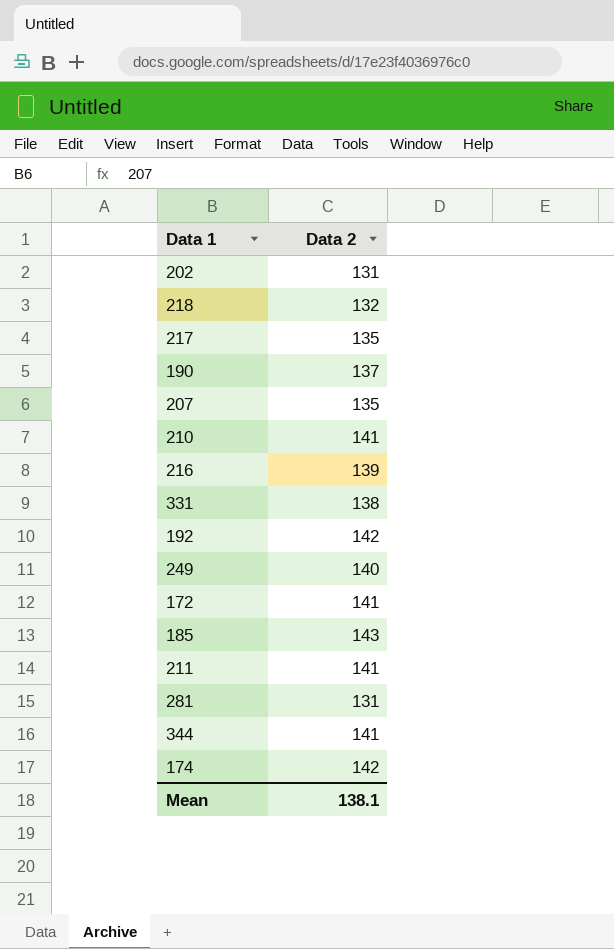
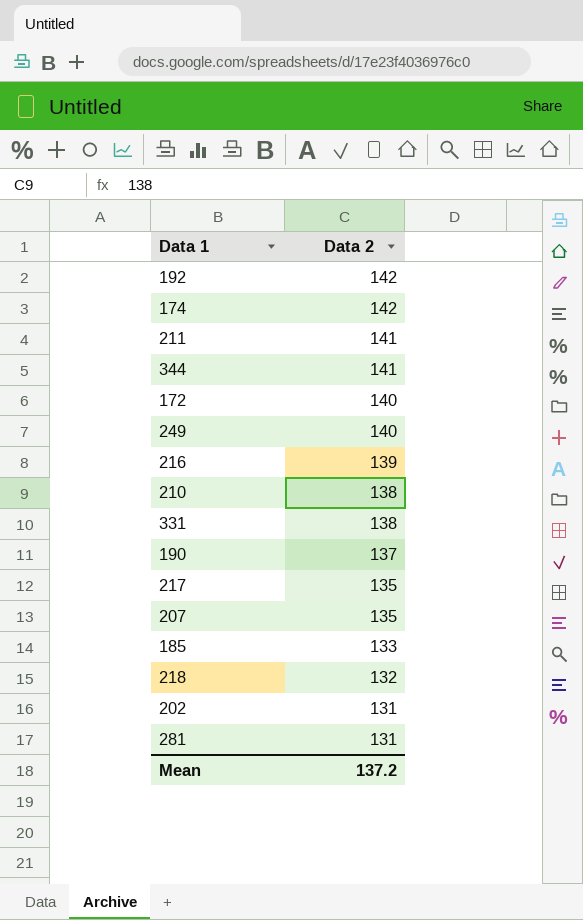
row order: none -> Data 2 descending
172 | Data 2: 141 -> 140
210 | Data 2: 141 -> 138
185 | Data 2: 143 -> 133
Mean | Data 2: 138.1 -> 137.2

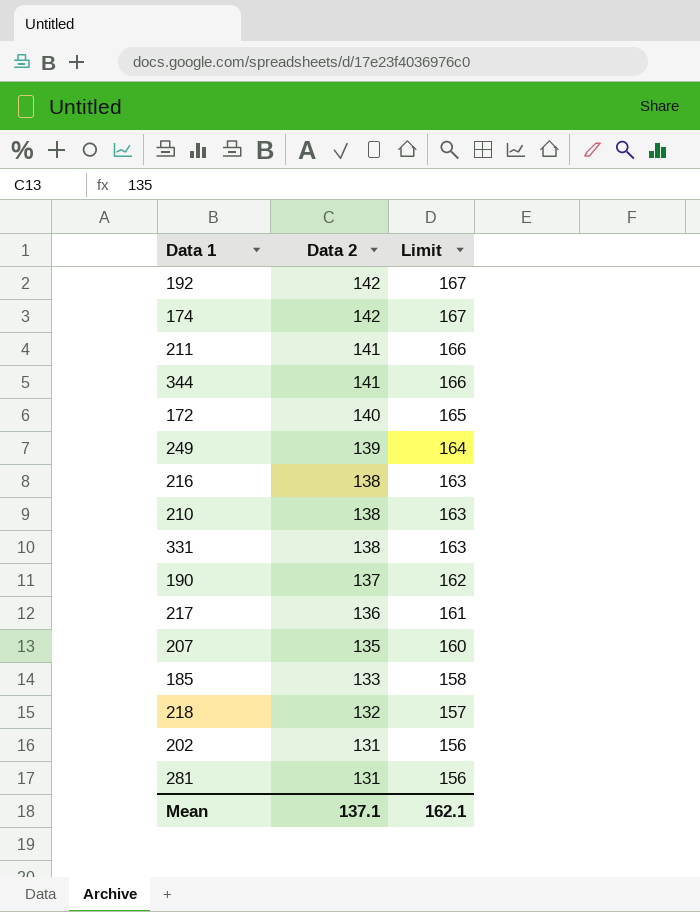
column Limit | formula: none -> [Data 2] + 25
249 | Data 2: 140 -> 139
216 | Data 2: 139 -> 138
217 | Data 2: 135 -> 136
Mean | Data 2: 137.2 -> 137.1

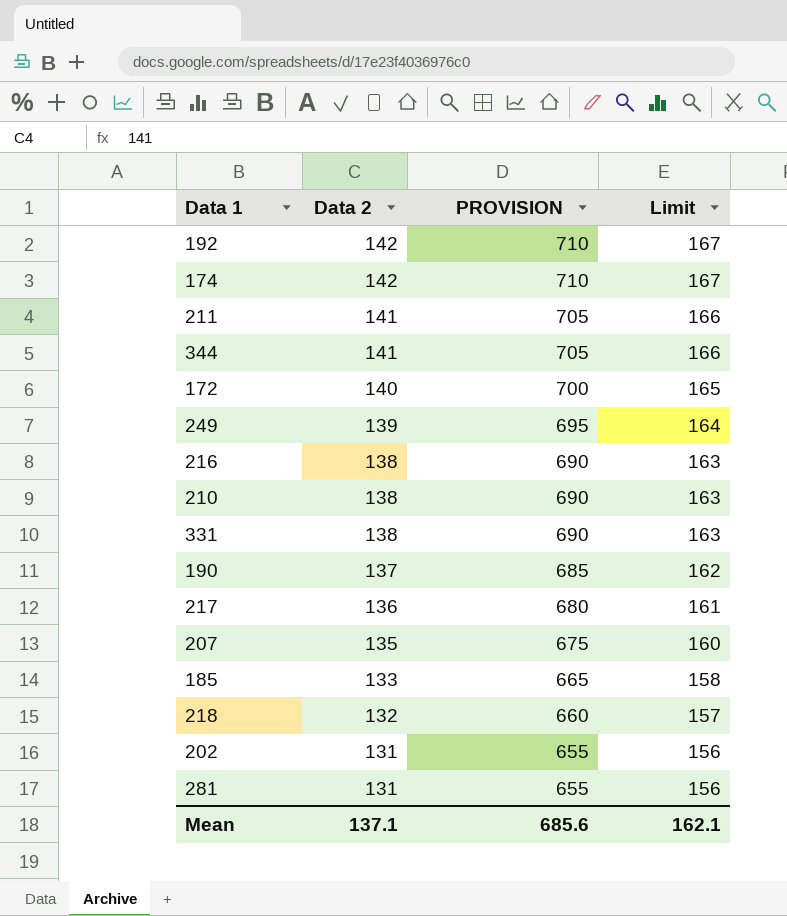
column PROVISION | formula: none -> [Data 2] * 5

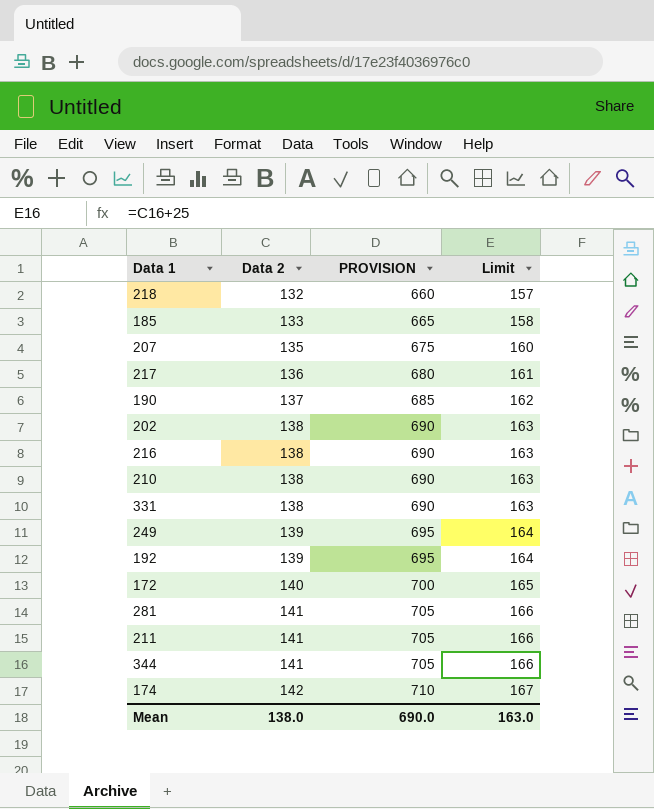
row order: Data 2 descending -> Data 2 ascending
202 | Data 2: 131 -> 138
202 | PROVISION: 655 -> 690
202 | Limit: 156 -> 163
192 | Data 2: 142 -> 139
192 | PROVISION: 710 -> 695
192 | Limit: 167 -> 164
281 | Data 2: 131 -> 141
281 | PROVISION: 655 -> 705
281 | Limit: 156 -> 166
Mean | Data 2: 137.1 -> 138.0
Mean | PROVISION: 685.6 -> 690.0
Mean | Limit: 162.1 -> 163.0

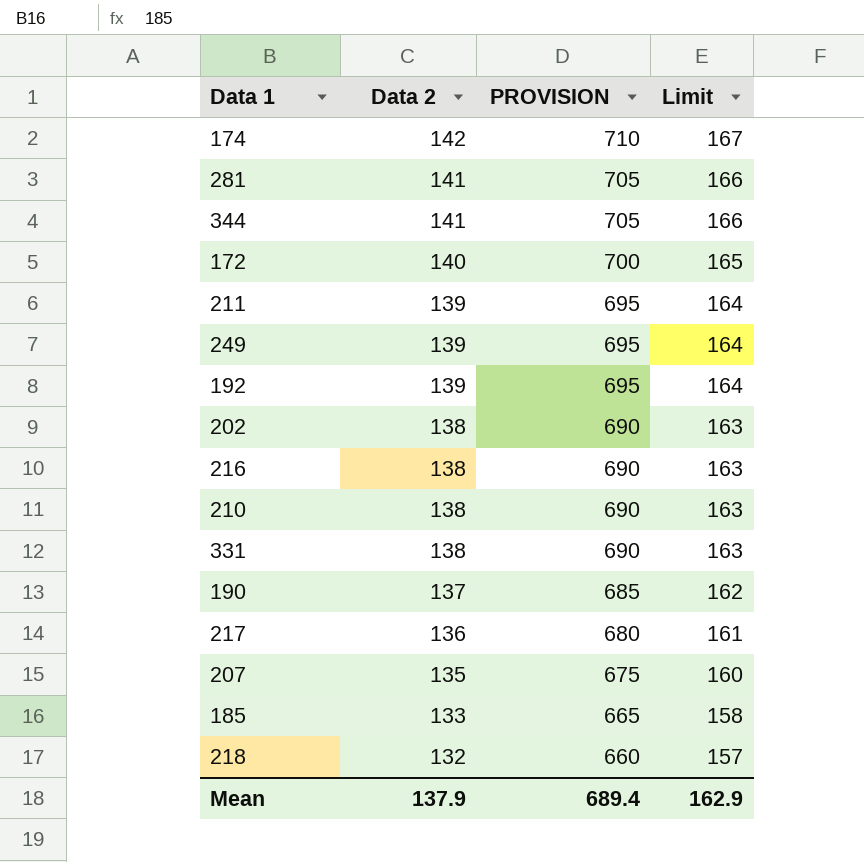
row order: Data 2 ascending -> Data 2 descending
211 | Data 2: 141 -> 139
211 | PROVISION: 705 -> 695
211 | Limit: 166 -> 164
Mean | Data 2: 138.0 -> 137.9
Mean | PROVISION: 690.0 -> 689.4
Mean | Limit: 163.0 -> 162.9

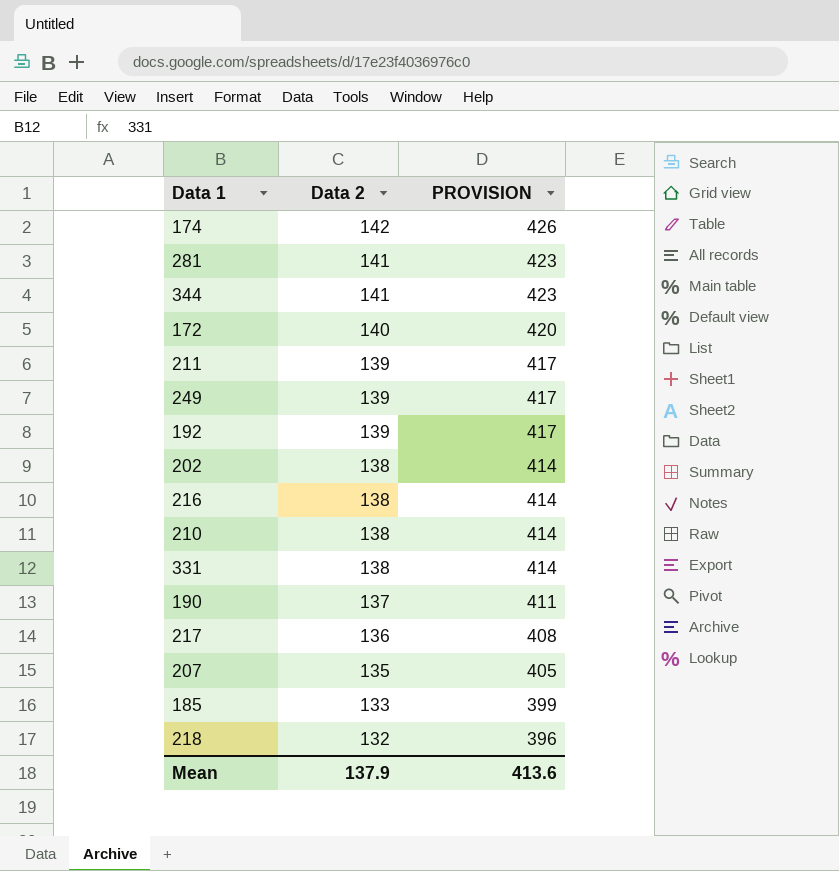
column Limit | formula: [Data 2] + 25 -> none
column PROVISION | formula: [Data 2] * 5 -> [Data 2] * 3
Mean | PROVISION: 689.4 -> 413.6

